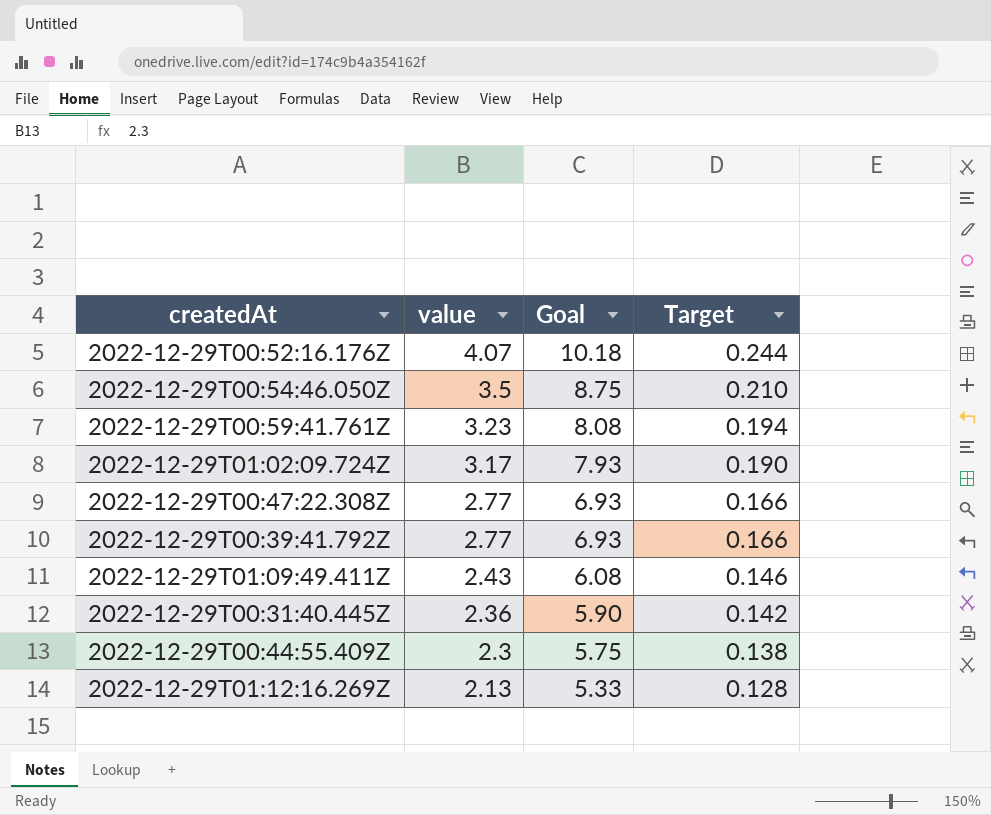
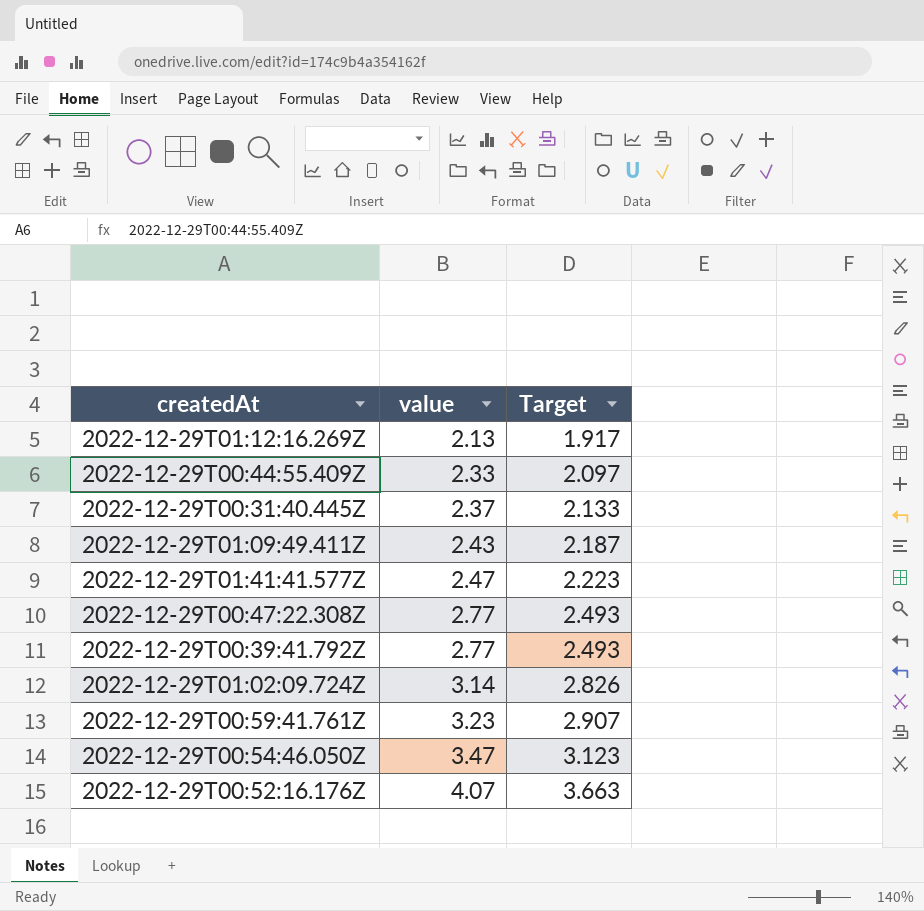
row order: value descending -> value ascending
column Goal | formula: [value] * 2.5 -> none
column Target | formula: [value] * 0.06 -> [value] * 0.9
2022-12-29T00:44:55.409Z | value: 2.3 -> 2.33
2022-12-29T00:31:40.445Z | value: 2.36 -> 2.37
row 2022-12-29T01:41:41.577Z: none -> 2.47 | 2.223
2022-12-29T01:02:09.724Z | value: 3.17 -> 3.14
2022-12-29T00:54:46.050Z | value: 3.5 -> 3.47

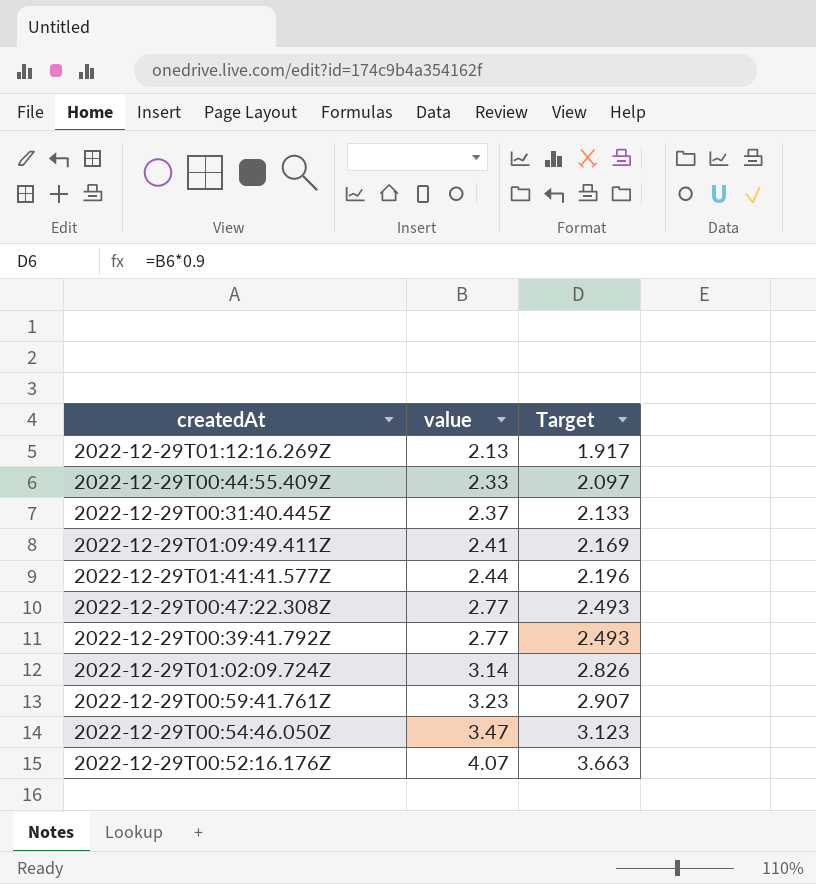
2022-12-29T01:09:49.411Z | value: 2.43 -> 2.41
2022-12-29T01:09:49.411Z | Target: 2.187 -> 2.169
2022-12-29T01:41:41.577Z | value: 2.47 -> 2.44
2022-12-29T01:41:41.577Z | Target: 2.223 -> 2.196

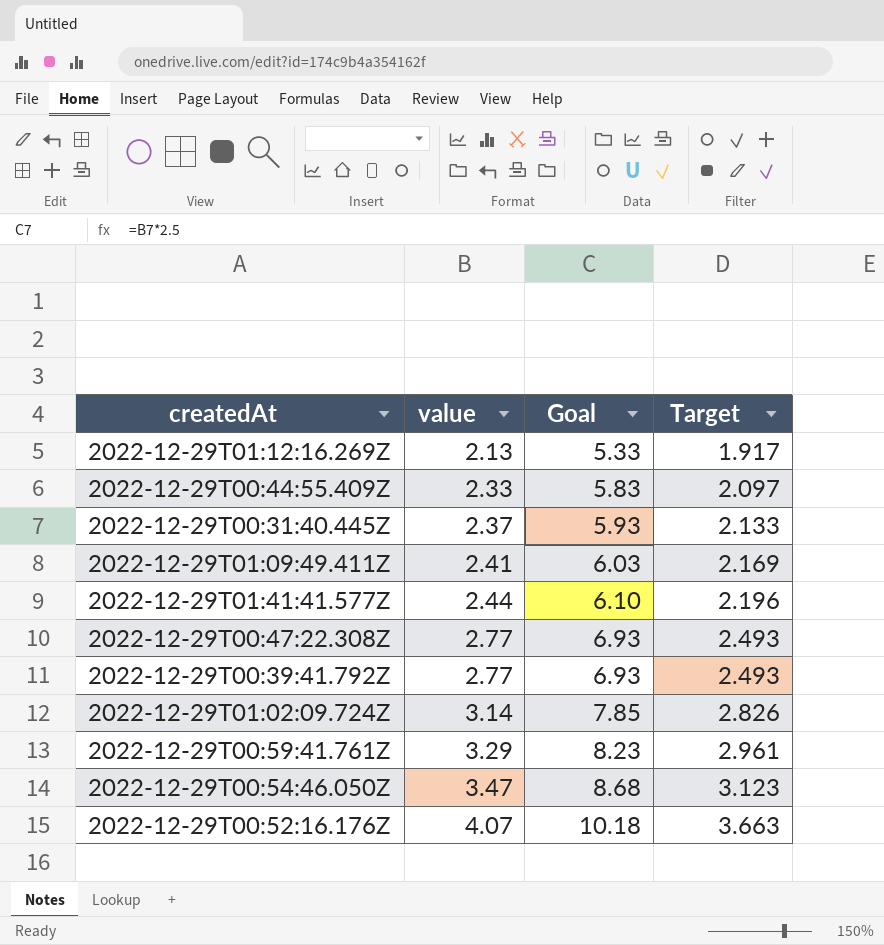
column Goal | formula: none -> [value] * 2.5
2022-12-29T00:59:41.761Z | value: 3.23 -> 3.29
2022-12-29T00:59:41.761Z | Target: 2.907 -> 2.961

